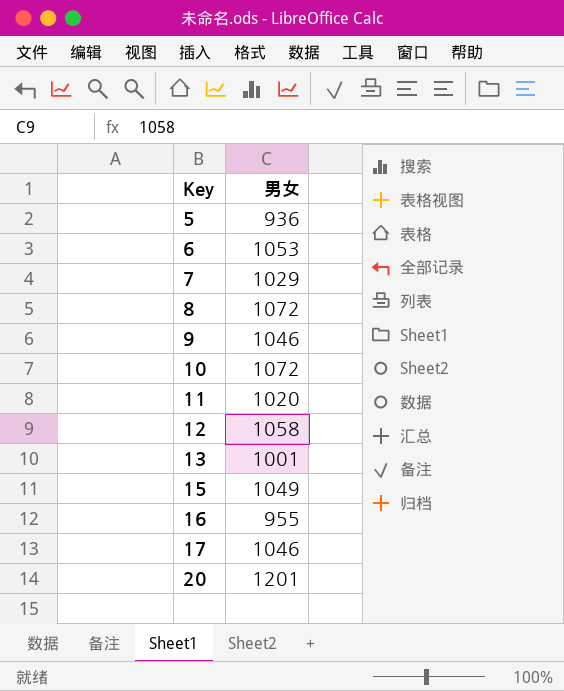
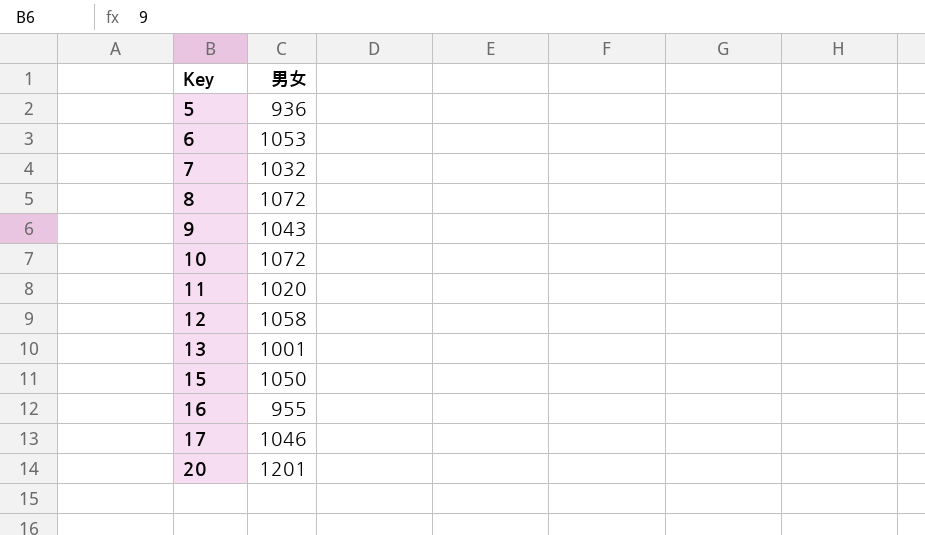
7 | 男女: 1029 -> 1032
9 | 男女: 1046 -> 1043
15 | 男女: 1049 -> 1050

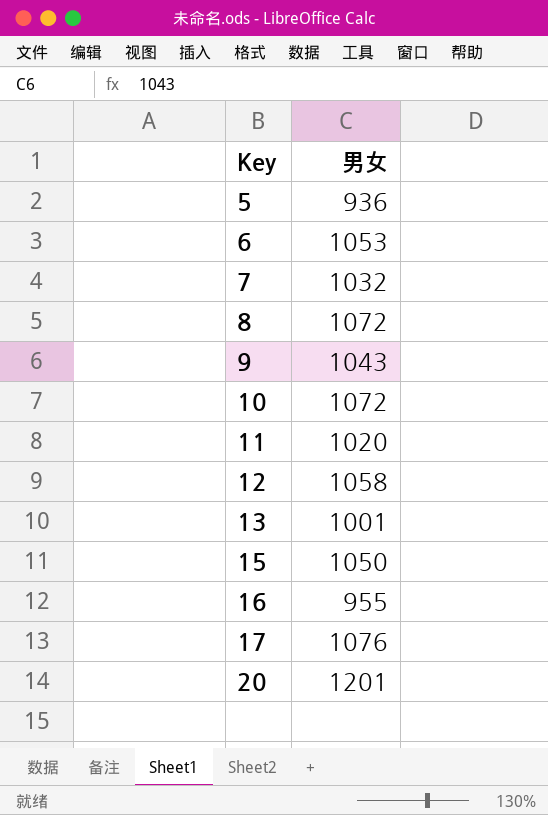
17 | 男女: 1046 -> 1076

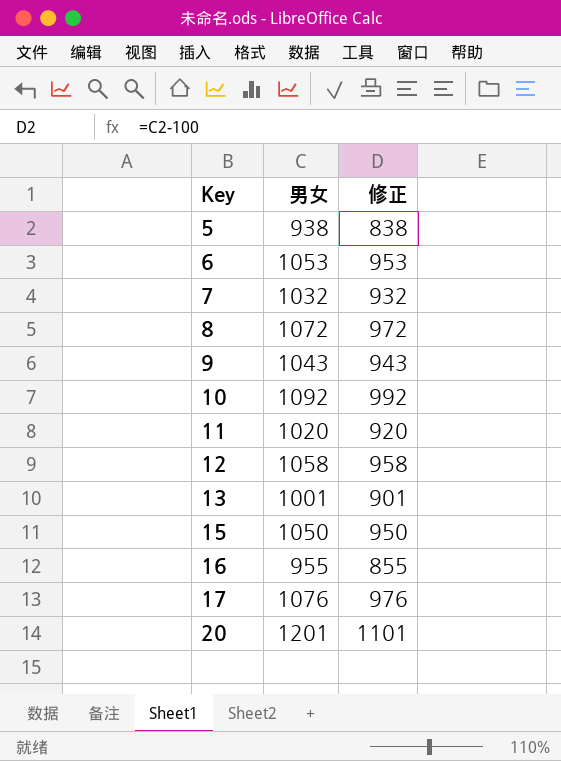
column 修正 | formula: none -> [男女] - 100
5 | 男女: 936 -> 938
10 | 男女: 1072 -> 1092

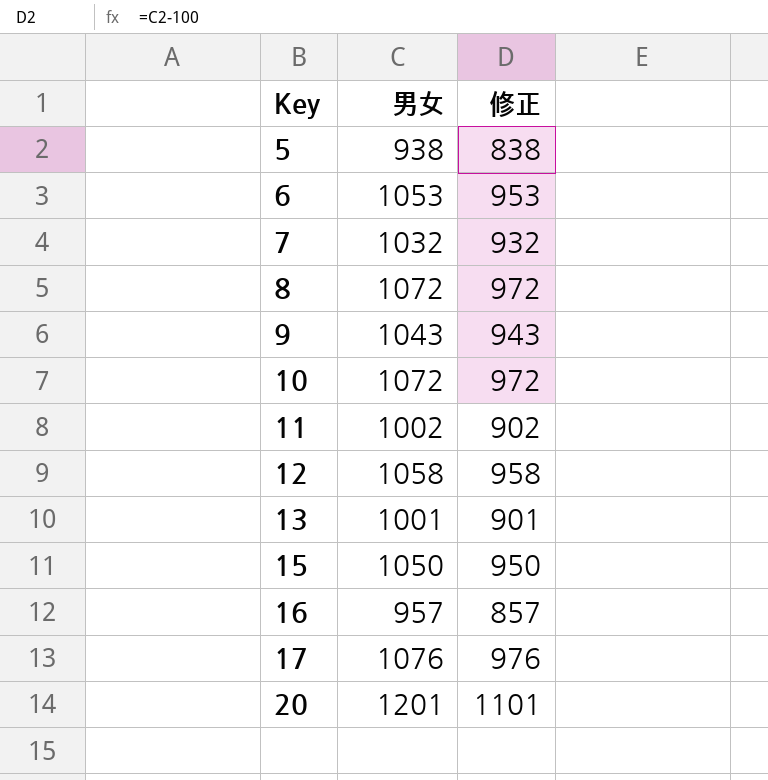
10 | 男女: 1092 -> 1072
10 | 修正: 992 -> 972
11 | 男女: 1020 -> 1002
11 | 修正: 920 -> 902
16 | 男女: 955 -> 957
16 | 修正: 855 -> 857

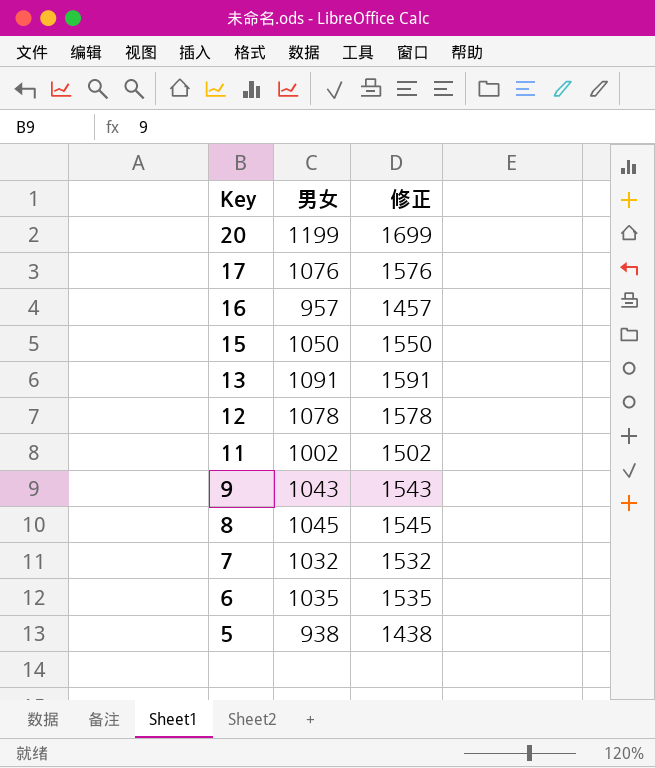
row order: Key ascending -> Key descending
column 修正 | formula: [男女] - 100 -> [男女] + 500
row 10: 1072 | 972 -> none
20 | 男女: 1201 -> 1199
13 | 男女: 1001 -> 1091
12 | 男女: 1058 -> 1078
8 | 男女: 1072 -> 1045
6 | 男女: 1053 -> 1035

